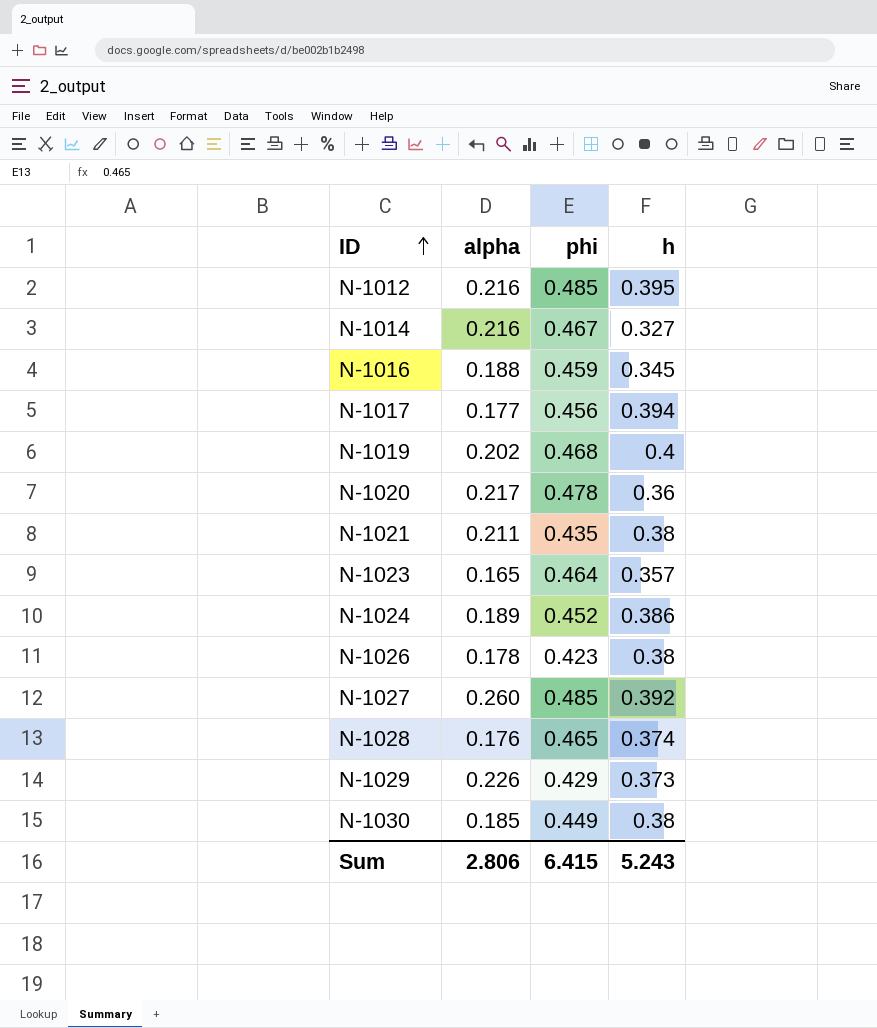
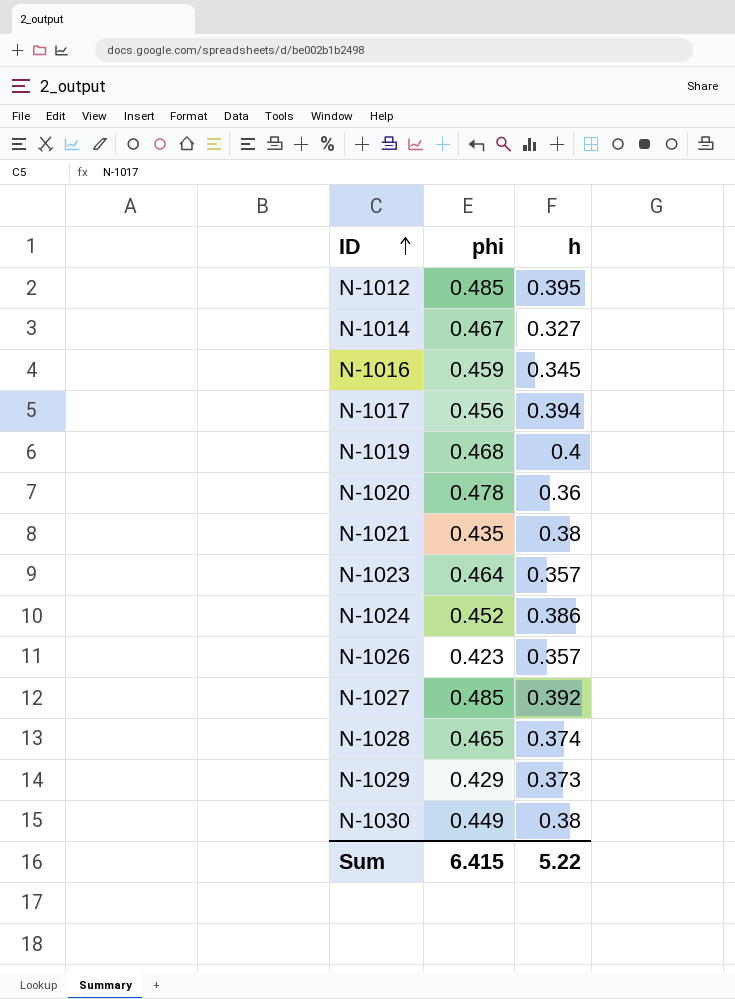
column alpha | position: 2 -> none
N-1026 | h: 0.38 -> 0.357
Sum | h: 5.243 -> 5.22

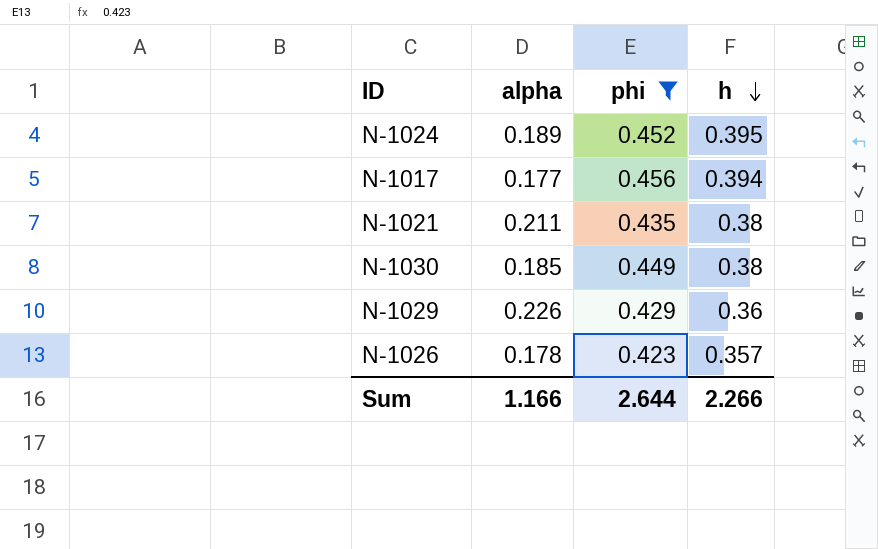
filter: none -> phi <= 0.456
row order: ID ascending -> h descending
column alpha | position: none -> 2
N-1024 | h: 0.386 -> 0.395
N-1029 | h: 0.373 -> 0.36
Sum | phi: 6.415 -> 2.644
Sum | h: 5.22 -> 2.266

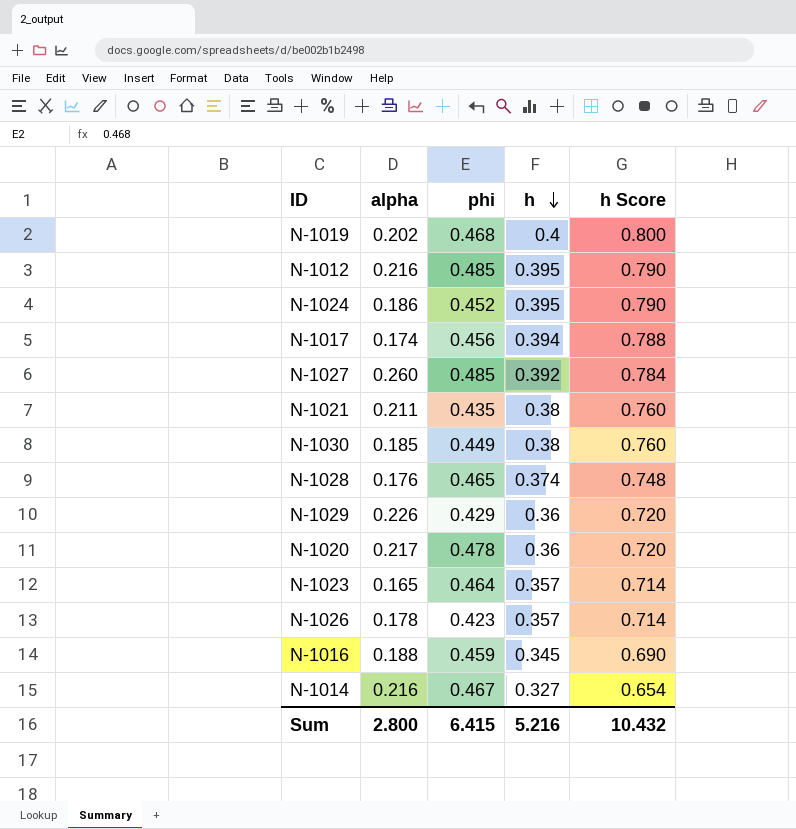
filter: phi <= 0.456 -> none
column h Score | formula: none -> [h] * 2
N-1024 | alpha: 0.189 -> 0.186
N-1017 | alpha: 0.177 -> 0.174
Sum | alpha: 1.166 -> 2.800
Sum | phi: 2.644 -> 6.415
Sum | h: 2.266 -> 5.216

